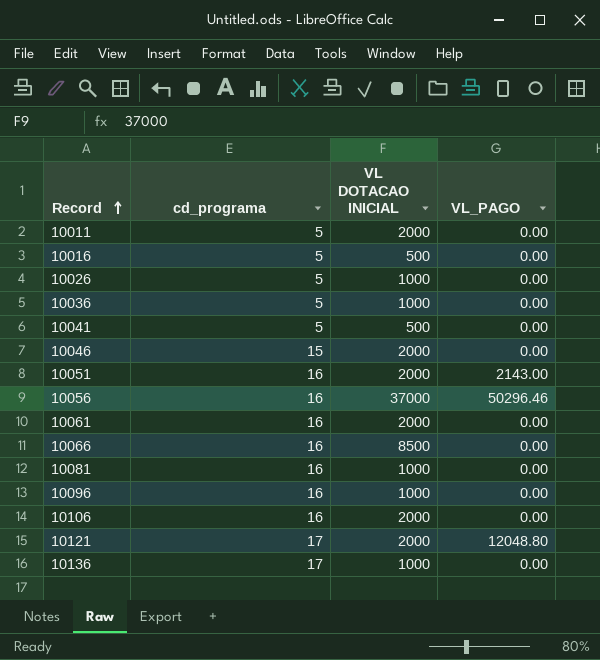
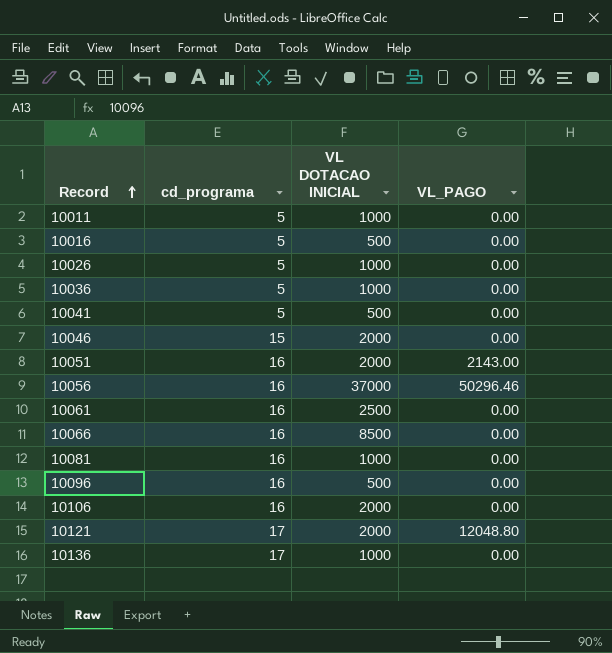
10011 | VL DOTACAO INICIAL: 2000 -> 1000
10061 | VL DOTACAO INICIAL: 2000 -> 2500
10096 | VL DOTACAO INICIAL: 1000 -> 500

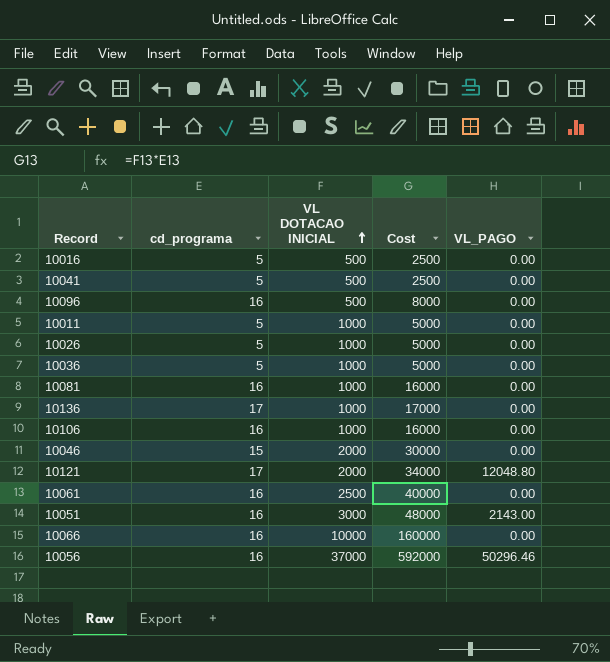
row order: Record ascending -> VL DOTACAO INICIAL ascending
column Cost | formula: none -> [cd_programa] * [VL DOTACAO INICIAL]
10106 | VL DOTACAO INICIAL: 2000 -> 1000
10051 | VL DOTACAO INICIAL: 2000 -> 3000
10066 | VL DOTACAO INICIAL: 8500 -> 10000

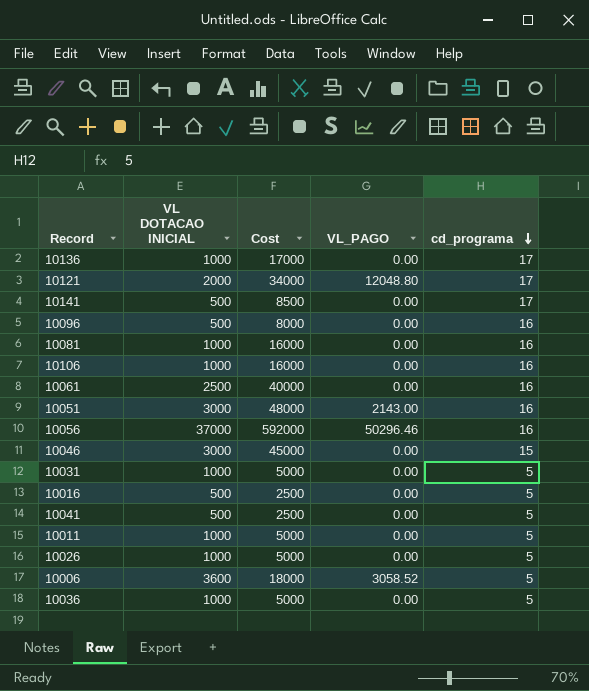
row order: VL DOTACAO INICIAL ascending -> cd_programa descending
column cd_programa | position: 2 -> 5
row 10066: 16 | 10000 | 160000 | 0.00 -> none
row 10141: none -> 500 | 8500 | 0.00 | 17
10046 | VL DOTACAO INICIAL: 2000 -> 3000
10046 | Cost: 30000 -> 45000
row 10031: none -> 1000 | 5000 | 0.00 | 5
row 10006: none -> 3600 | 18000 | 3058.52 | 5

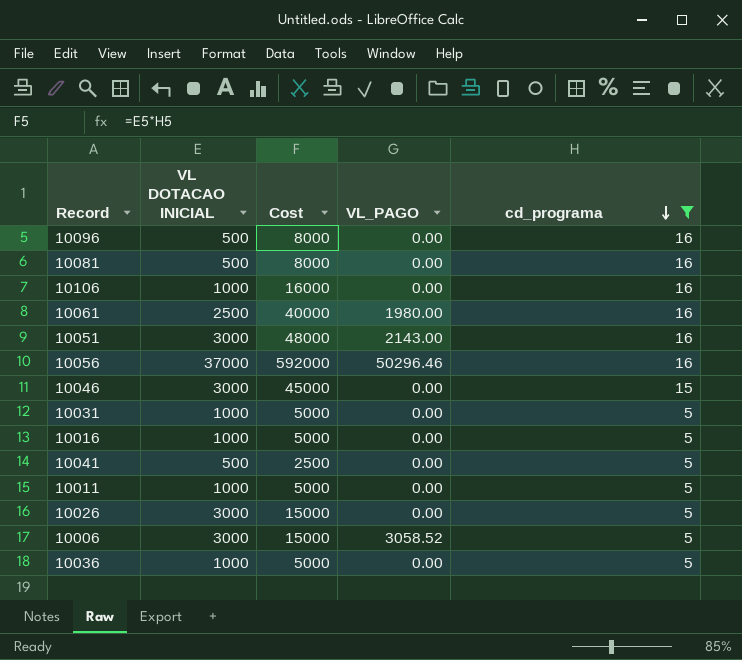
filter: none -> cd_programa != 17
10081 | VL DOTACAO INICIAL: 1000 -> 500
10081 | Cost: 16000 -> 8000
10061 | VL_PAGO: 0.00 -> 1980.00
10016 | VL DOTACAO INICIAL: 500 -> 1000
10016 | Cost: 2500 -> 5000
10026 | VL DOTACAO INICIAL: 1000 -> 3000
10026 | Cost: 5000 -> 15000
10006 | VL DOTACAO INICIAL: 3600 -> 3000
10006 | Cost: 18000 -> 15000

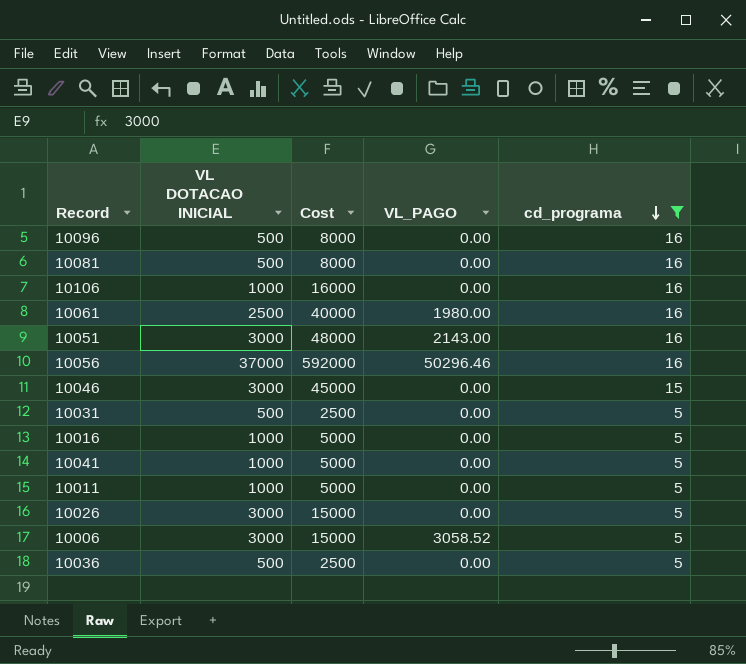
10031 | VL DOTACAO INICIAL: 1000 -> 500
10031 | Cost: 5000 -> 2500
10041 | VL DOTACAO INICIAL: 500 -> 1000
10041 | Cost: 2500 -> 5000
10036 | VL DOTACAO INICIAL: 1000 -> 500
10036 | Cost: 5000 -> 2500

